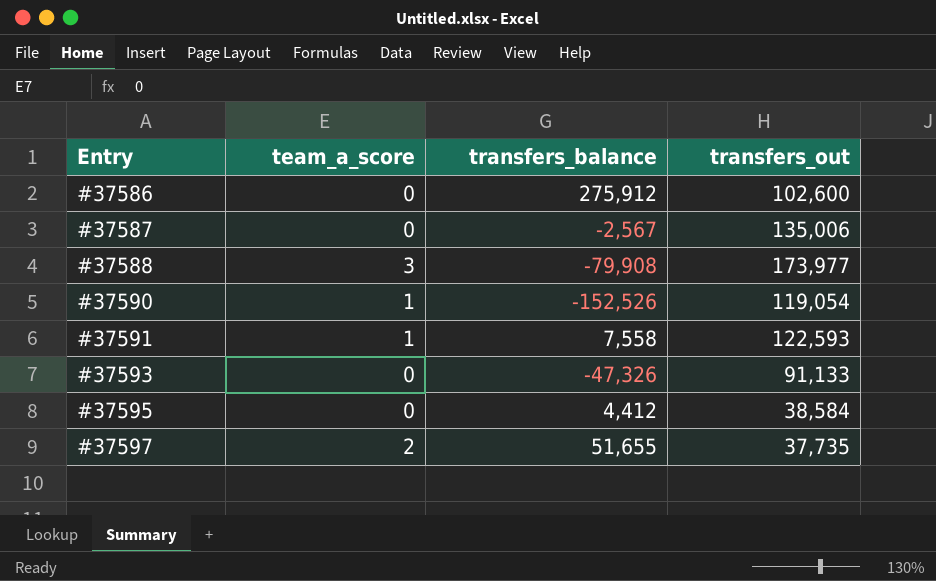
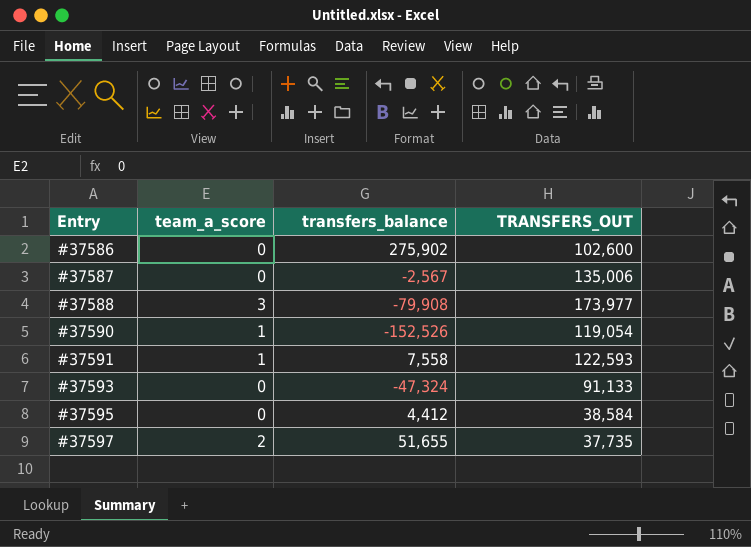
column name: transfers_out -> TRANSFERS_OUT
#37586 | transfers_balance: 275,912 -> 275,902
#37593 | transfers_balance: -47,326 -> -47,324

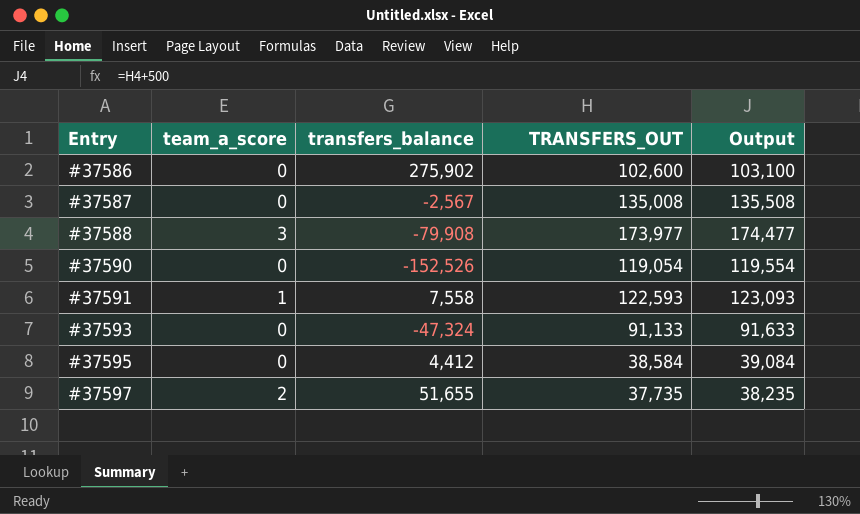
column Output | formula: none -> [TRANSFERS_OUT] + 500
#37587 | TRANSFERS_OUT: 135,006 -> 135,008
#37590 | team_a_score: 1 -> 0

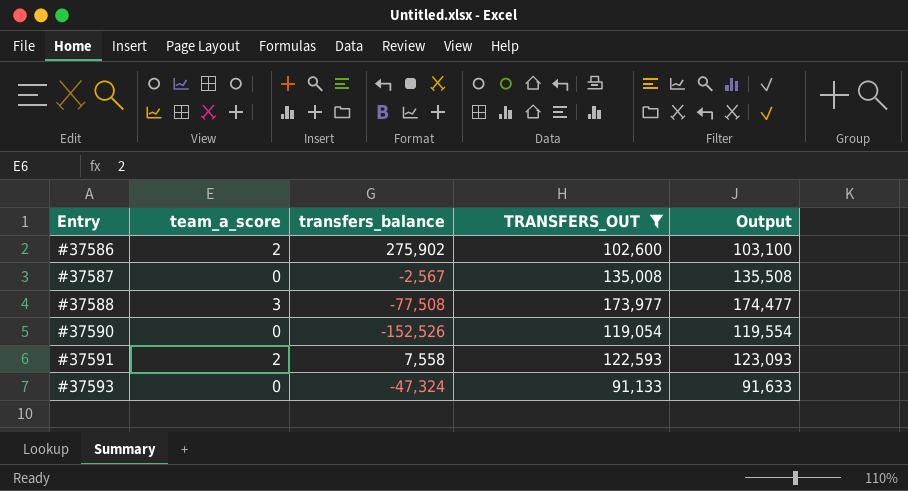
filter: none -> TRANSFERS_OUT >= 91,133
#37586 | team_a_score: 0 -> 2
#37588 | transfers_balance: -79,908 -> -77,508
#37591 | team_a_score: 1 -> 2

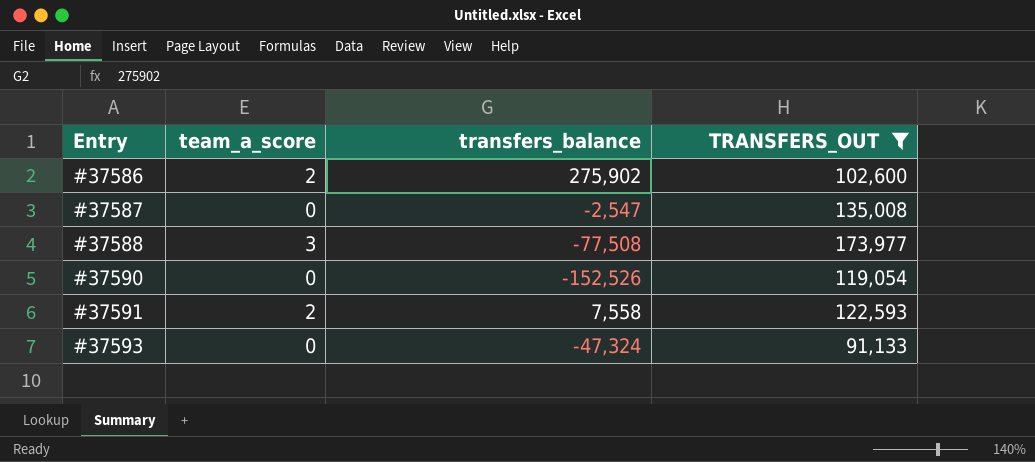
column Output | formula: [TRANSFERS_OUT] + 500 -> none
#37587 | transfers_balance: -2,567 -> -2,547

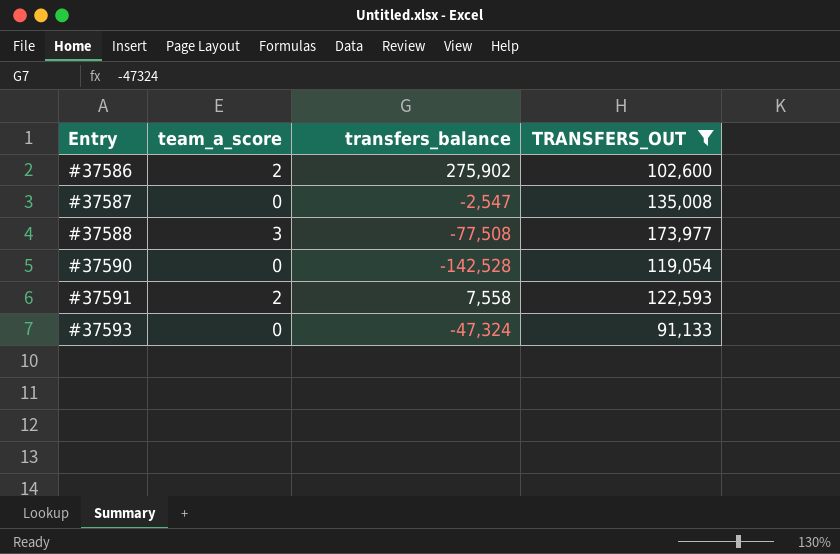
#37590 | transfers_balance: -152,526 -> -142,528

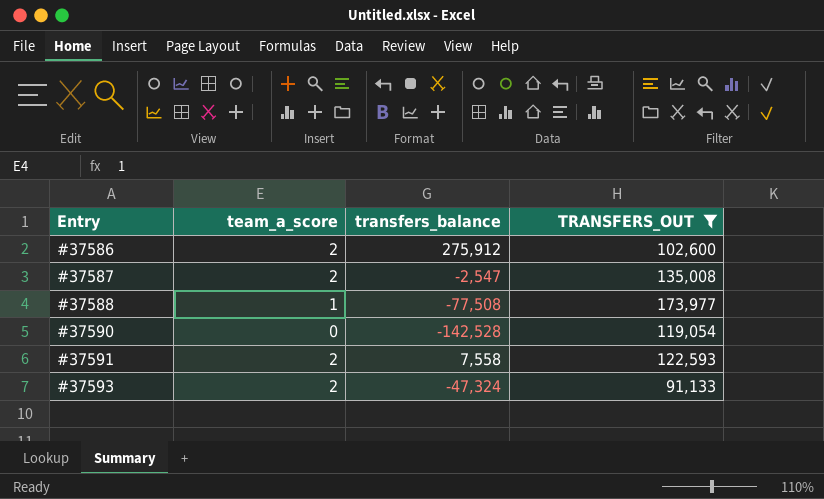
#37586 | transfers_balance: 275,902 -> 275,912
#37587 | team_a_score: 0 -> 2
#37588 | team_a_score: 3 -> 1
#37593 | team_a_score: 0 -> 2

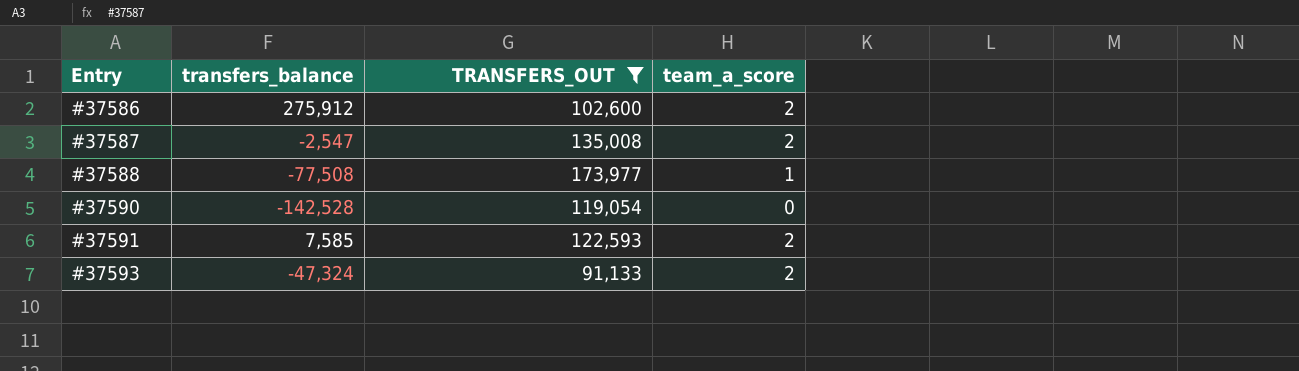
column team_a_score | position: 2 -> 4
#37591 | transfers_balance: 7,558 -> 7,585

